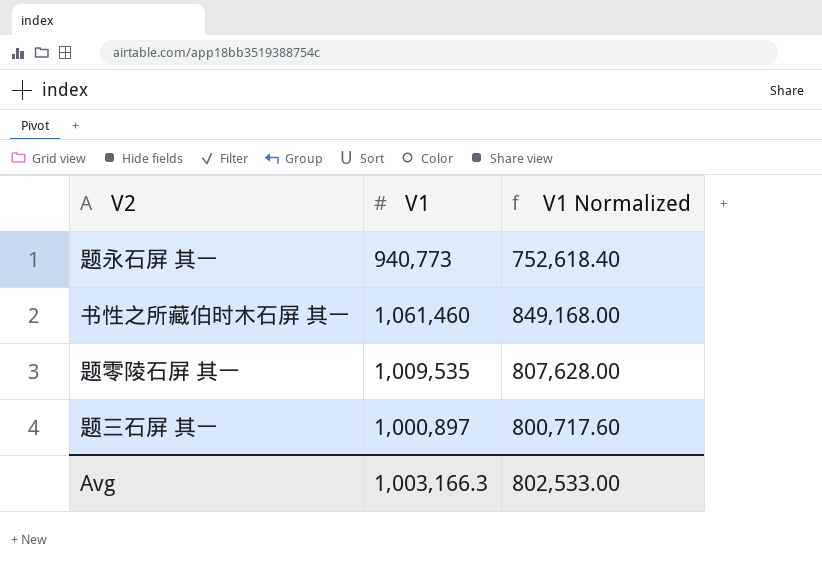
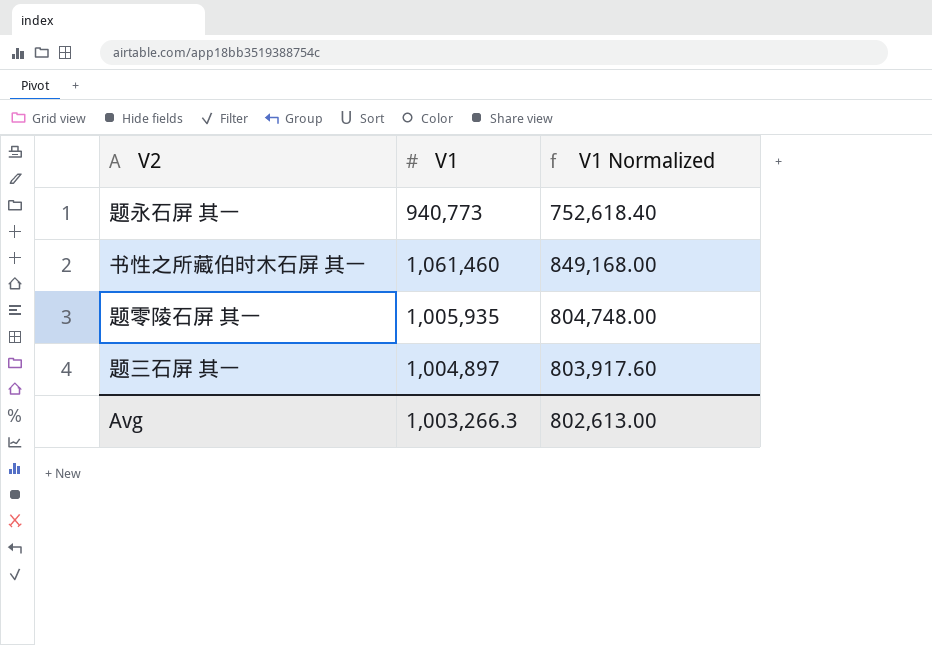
题零陵石屏 其一 | V1: 1,009,535 -> 1,005,935
题零陵石屏 其一 | V1 Normalized: 807,628.00 -> 804,748.00
题三石屏 其一 | V1: 1,000,897 -> 1,004,897
题三石屏 其一 | V1 Normalized: 800,717.60 -> 803,917.60
Avg | V1: 1,003,166.3 -> 1,003,266.3
Avg | V1 Normalized: 802,533.00 -> 802,613.00

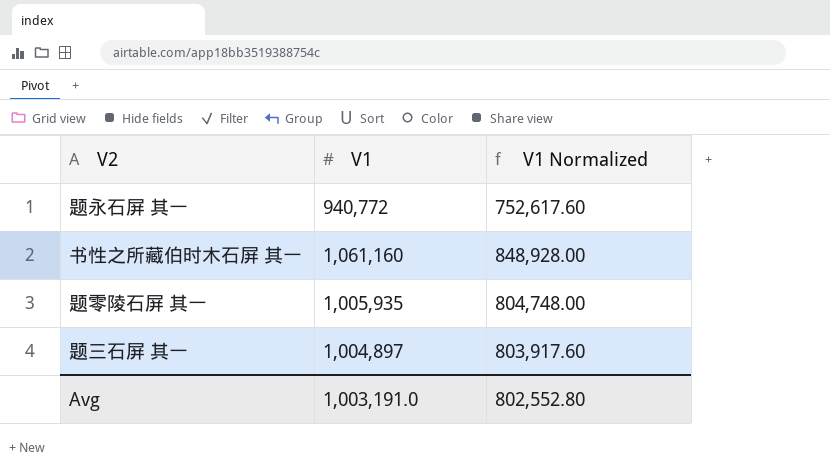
题永石屏 其一 | V1: 940,773 -> 940,772
题永石屏 其一 | V1 Normalized: 752,618.40 -> 752,617.60
书性之所藏伯时木石屏 其一 | V1: 1,061,460 -> 1,061,160
书性之所藏伯时木石屏 其一 | V1 Normalized: 849,168.00 -> 848,928.00
Avg | V1: 1,003,266.3 -> 1,003,191.0
Avg | V1 Normalized: 802,613.00 -> 802,552.80

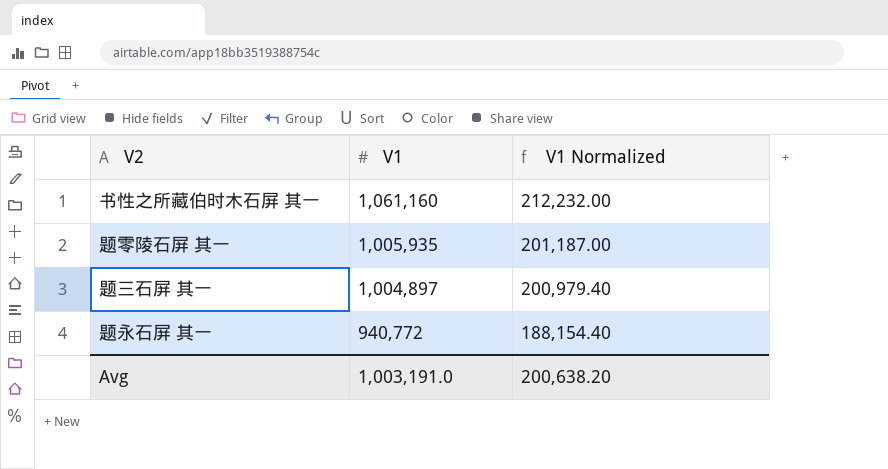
row order: none -> V1 descending
column V1 Normalized | formula: [V1] * 0.8 -> [V1] * 0.2
Avg | V1 Normalized: 802,552.80 -> 200,638.20

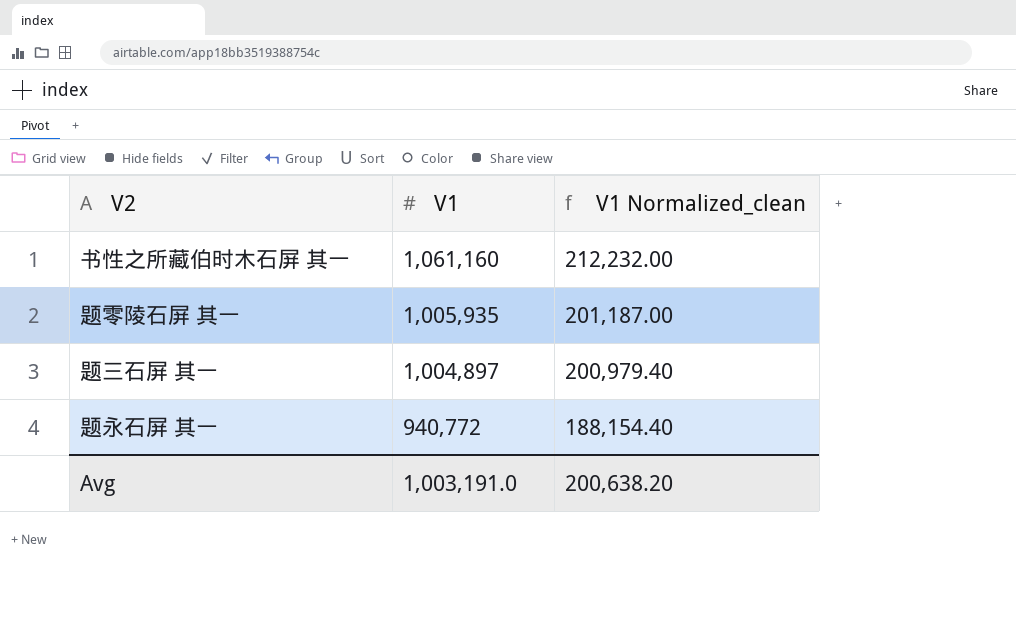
column name: V1 Normalized -> V1 Normalized_clean

